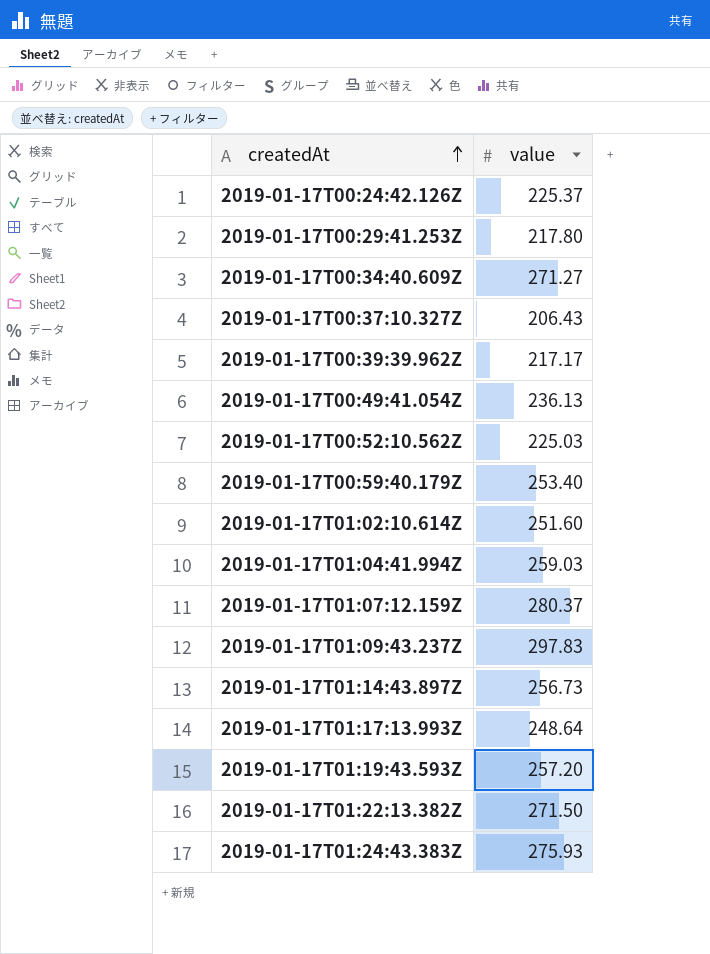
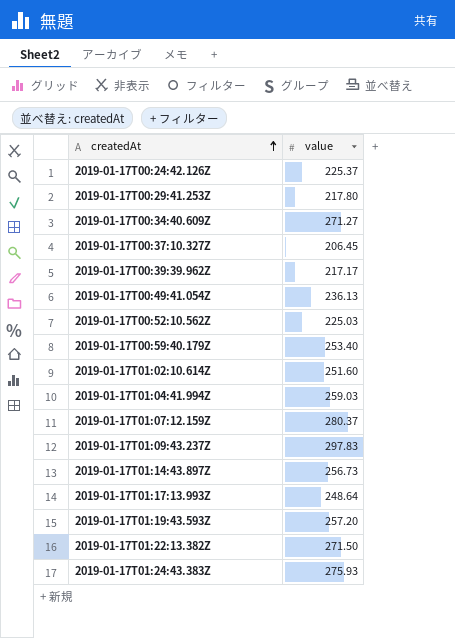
2019-01-17T00:37:10.327Z | value: 206.43 -> 206.45

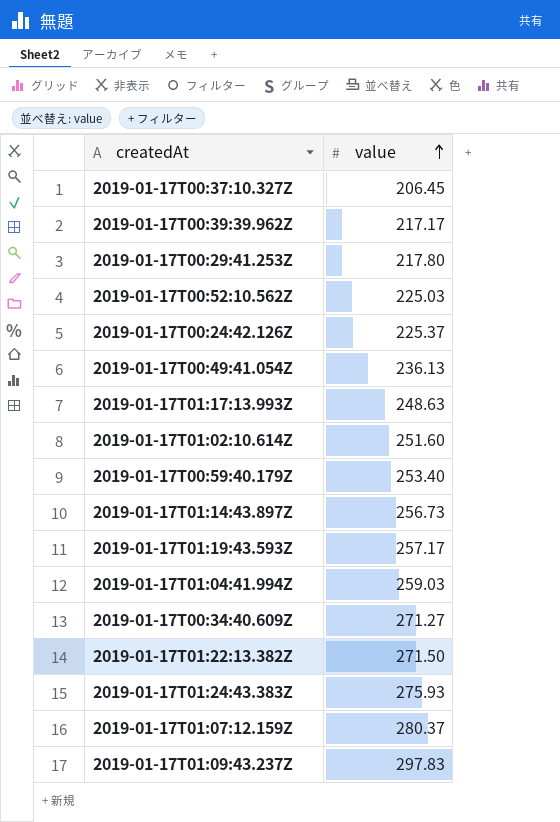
row order: createdAt ascending -> value ascending
2019-01-17T01:17:13.993Z | value: 248.64 -> 248.63
2019-01-17T01:19:43.593Z | value: 257.20 -> 257.17

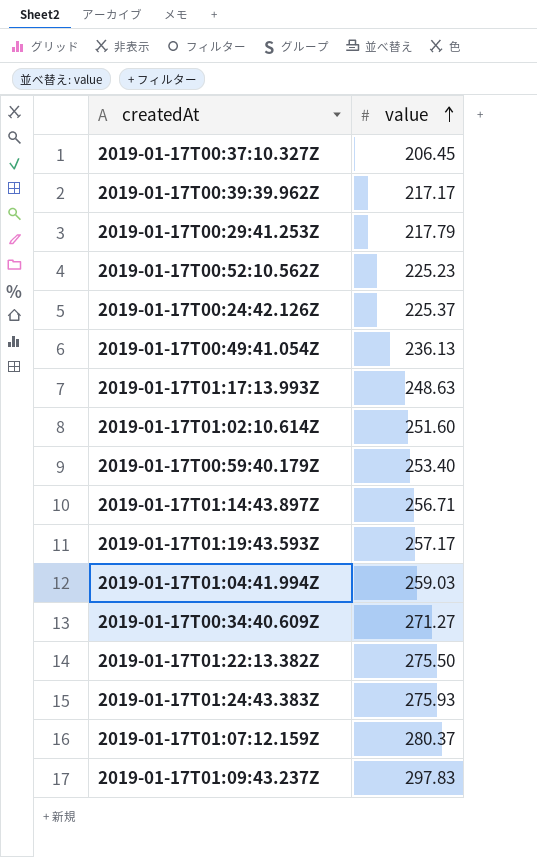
2019-01-17T00:29:41.253Z | value: 217.80 -> 217.79
2019-01-17T00:52:10.562Z | value: 225.03 -> 225.23
2019-01-17T01:14:43.897Z | value: 256.73 -> 256.71
2019-01-17T01:22:13.382Z | value: 271.50 -> 275.50

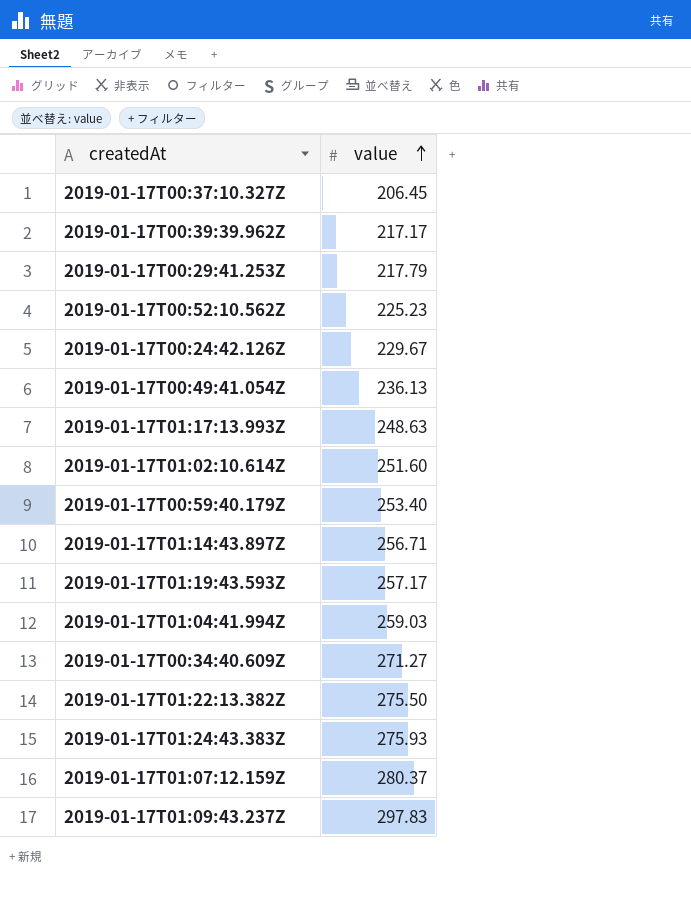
2019-01-17T00:24:42.126Z | value: 225.37 -> 229.67

